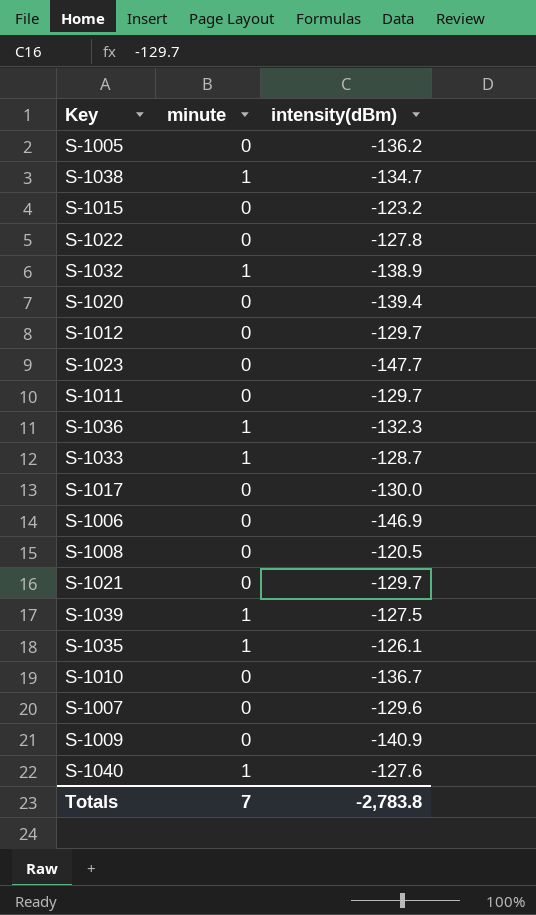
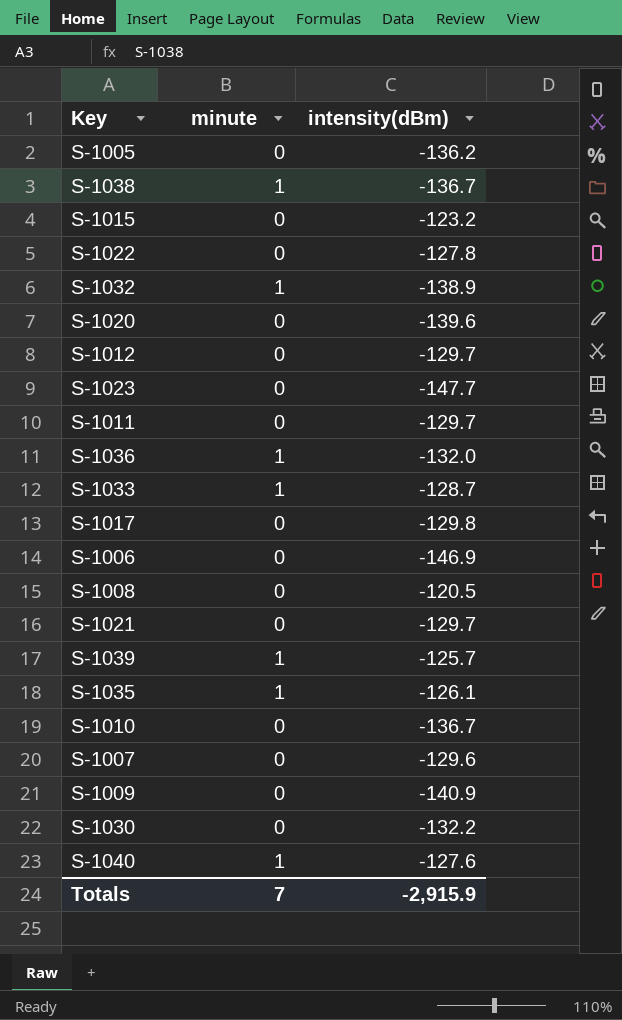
S-1038 | intensity(dBm): -134.7 -> -136.7
S-1020 | intensity(dBm): -139.4 -> -139.6
S-1036 | intensity(dBm): -132.3 -> -132.0
S-1017 | intensity(dBm): -130.0 -> -129.8
S-1039 | intensity(dBm): -127.5 -> -125.7
row S-1030: none -> 0 | -132.2
Totals | intensity(dBm): -2,783.8 -> -2,915.9

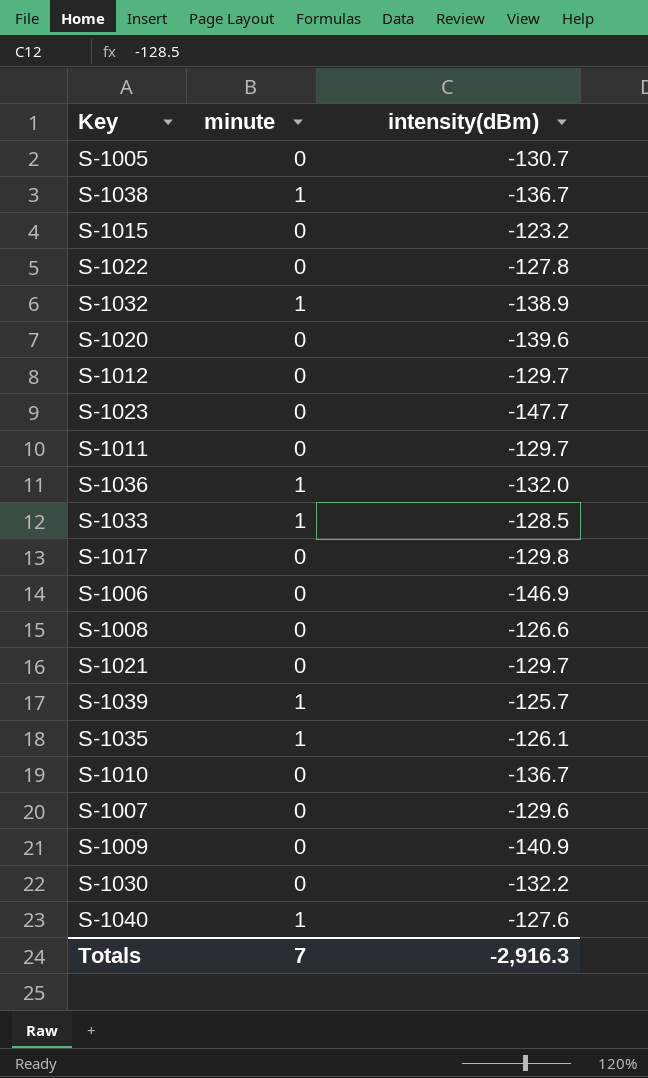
S-1005 | intensity(dBm): -136.2 -> -130.7
S-1033 | intensity(dBm): -128.7 -> -128.5
S-1008 | intensity(dBm): -120.5 -> -126.6
Totals | intensity(dBm): -2,915.9 -> -2,916.3

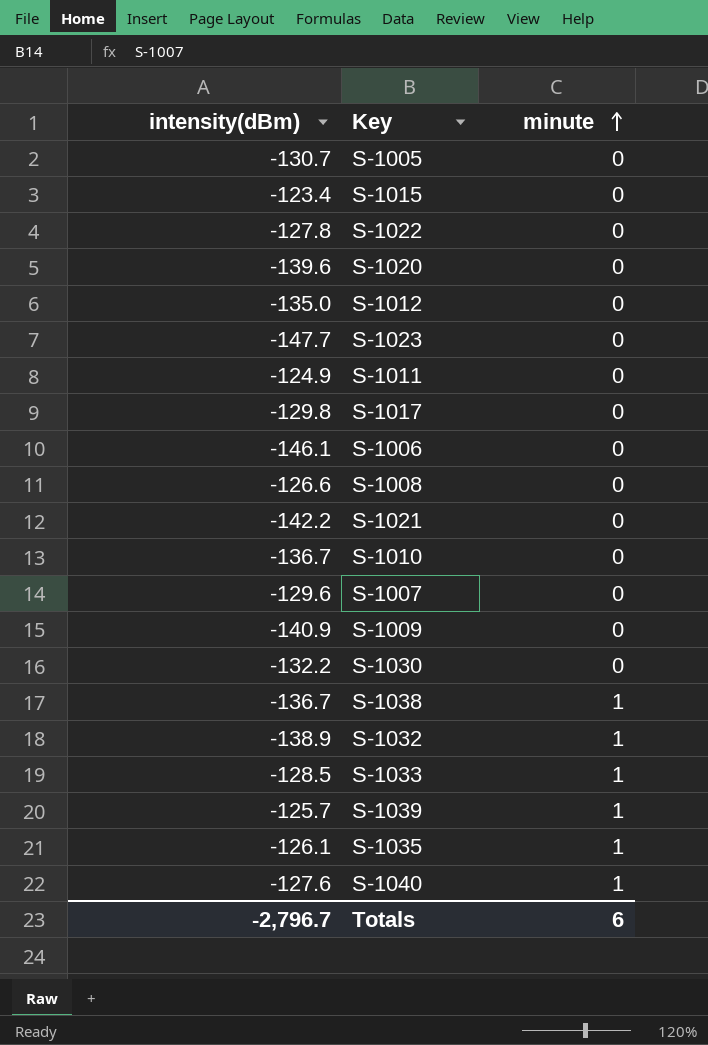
row order: none -> minute ascending
column intensity(dBm) | position: 3 -> 1
row S-1036: 1 | -132.0 -> none
S-1015 | intensity(dBm): -123.2 -> -123.4
S-1012 | intensity(dBm): -129.7 -> -135.0
S-1011 | intensity(dBm): -129.7 -> -124.9
S-1006 | intensity(dBm): -146.9 -> -146.1
S-1021 | intensity(dBm): -129.7 -> -142.2
Totals | intensity(dBm): -2,916.3 -> -2,796.7
Totals | minute: 7 -> 6

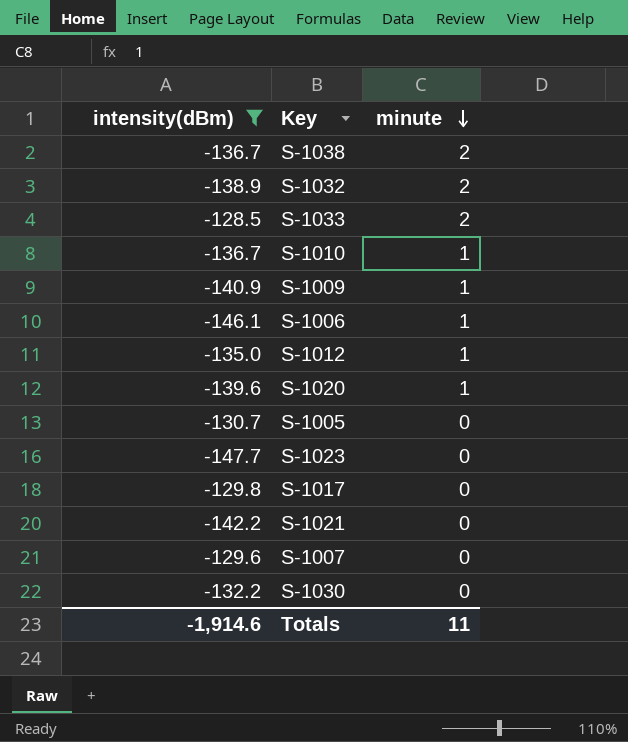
filter: none -> intensity(dBm) <= -128.5
row order: minute ascending -> minute descending
S-1038 | minute: 1 -> 2
S-1032 | minute: 1 -> 2
S-1033 | minute: 1 -> 2
S-1010 | minute: 0 -> 1
S-1009 | minute: 0 -> 1
S-1006 | minute: 0 -> 1
S-1012 | minute: 0 -> 1
S-1020 | minute: 0 -> 1
Totals | intensity(dBm): -2,796.7 -> -1,914.6
Totals | minute: 6 -> 11

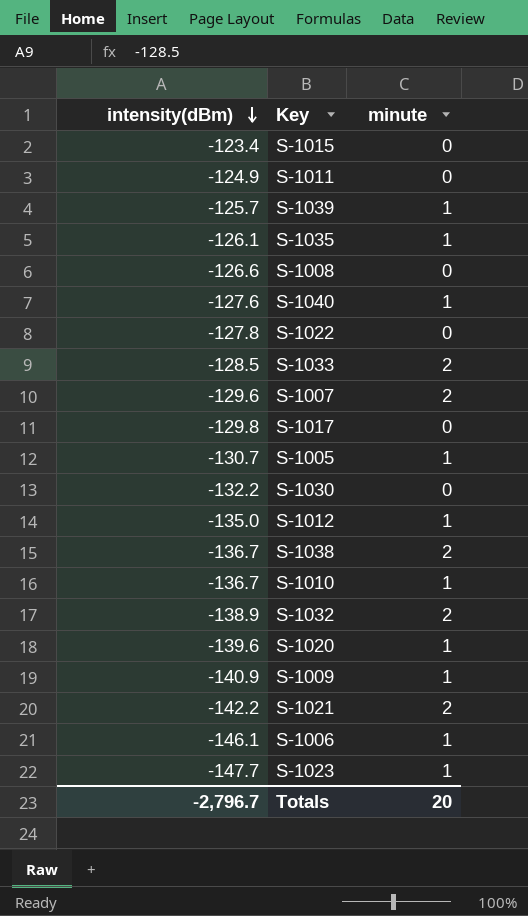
filter: intensity(dBm) <= -128.5 -> none
row order: minute descending -> intensity(dBm) descending
S-1007 | minute: 0 -> 2
S-1005 | minute: 0 -> 1
S-1021 | minute: 0 -> 2
S-1023 | minute: 0 -> 1
Totals | intensity(dBm): -1,914.6 -> -2,796.7
Totals | minute: 11 -> 20

